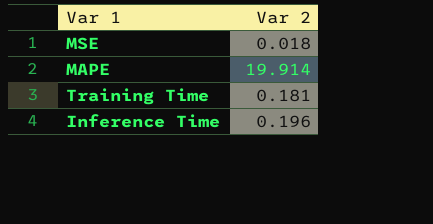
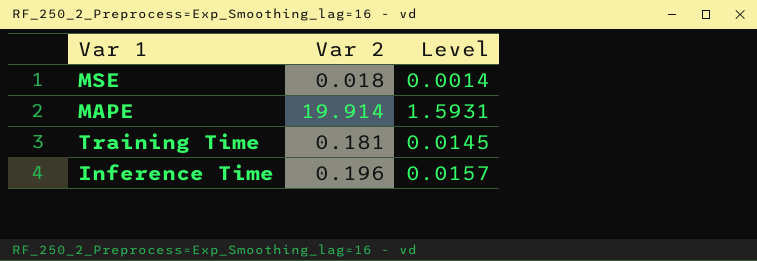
column Level | formula: none -> [Var 2] * 0.08

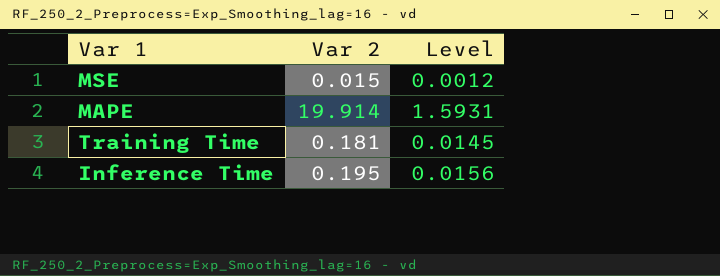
MSE | Var 2: 0.018 -> 0.015
MSE | Level: 0.0014 -> 0.0012
Inference Time | Var 2: 0.196 -> 0.195
Inference Time | Level: 0.0157 -> 0.0156

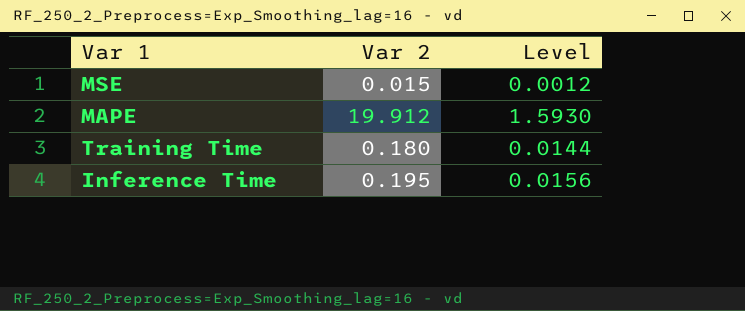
MAPE | Var 2: 19.914 -> 19.912
MAPE | Level: 1.5931 -> 1.5930
Training Time | Var 2: 0.181 -> 0.180
Training Time | Level: 0.0145 -> 0.0144

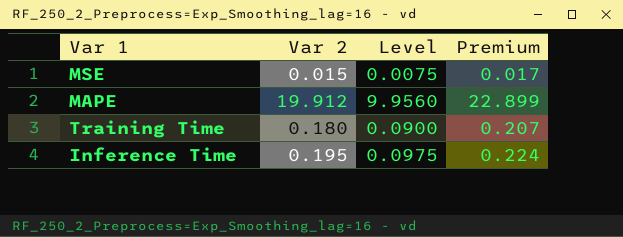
column Level | formula: [Var 2] * 0.08 -> [Var 2] * 0.5
column Premium | formula: none -> [Var 2] * 1.15

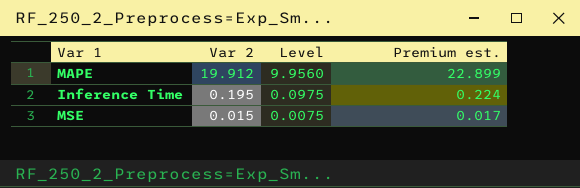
row order: none -> Var 2 descending
column name: Premium -> Premium est.
row Training Time: 0.180 | 0.0900 | 0.207 -> none

